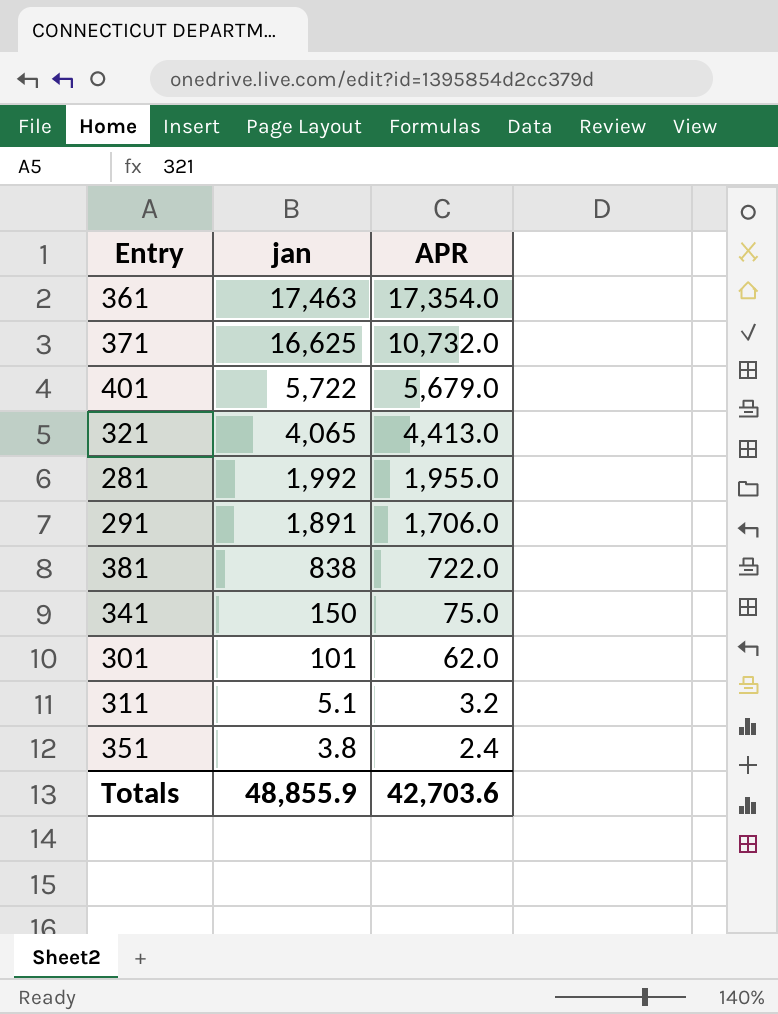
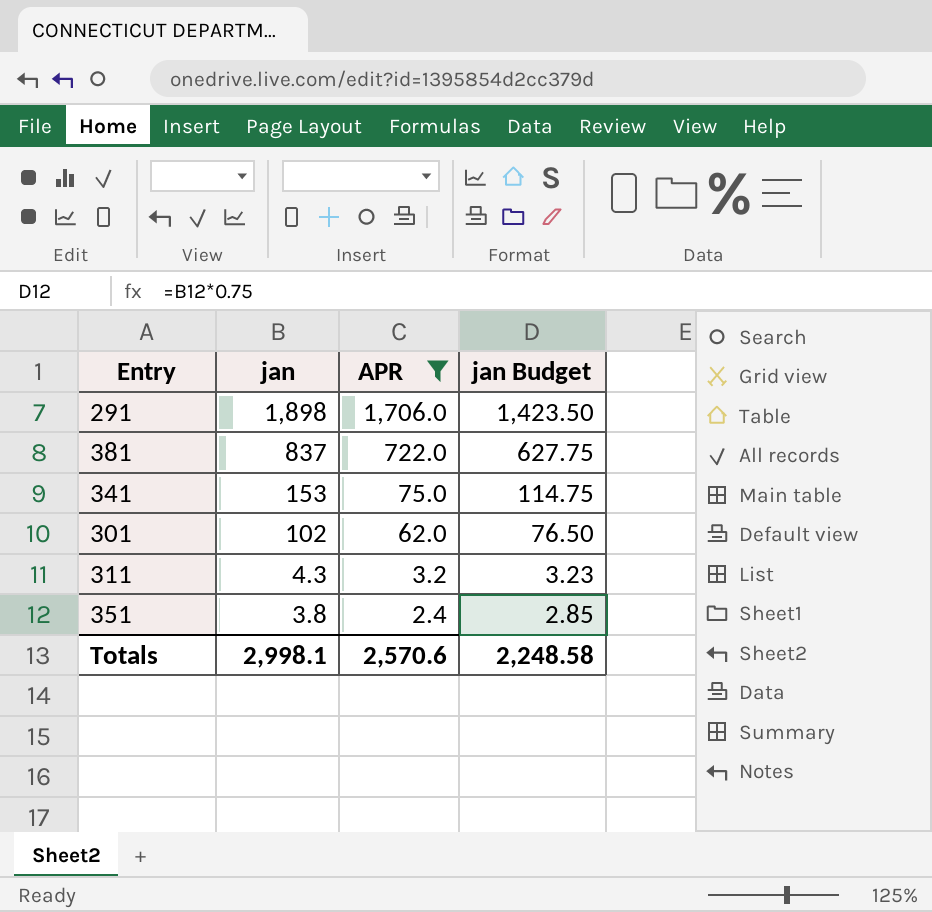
filter: none -> APR <= 1,706.0
column jan Budget | formula: none -> [jan] * 0.75
291 | jan: 1,891 -> 1,898
381 | jan: 838 -> 837
341 | jan: 150 -> 153
301 | jan: 101 -> 102
311 | jan: 5.1 -> 4.3
Totals | jan: 48,855.9 -> 2,998.1
Totals | APR: 42,703.6 -> 2,570.6

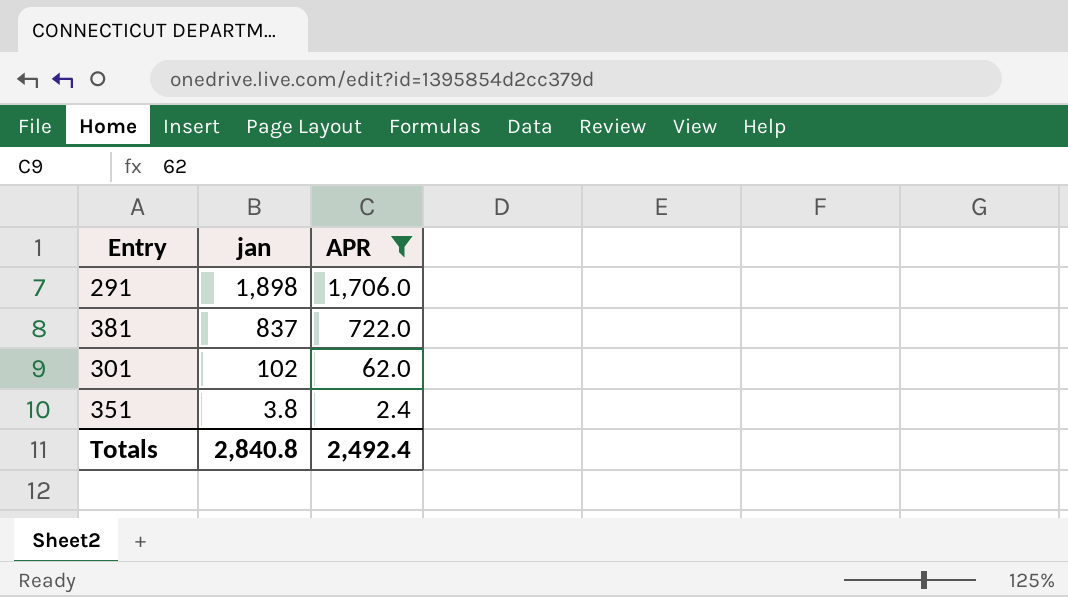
column jan Budget | formula: [jan] * 0.75 -> none
row 341: 153 | 75.0 | 114.75 -> none
row 311: 4.3 | 3.2 | 3.23 -> none
Totals | jan: 2,998.1 -> 2,840.8
Totals | APR: 2,570.6 -> 2,492.4

